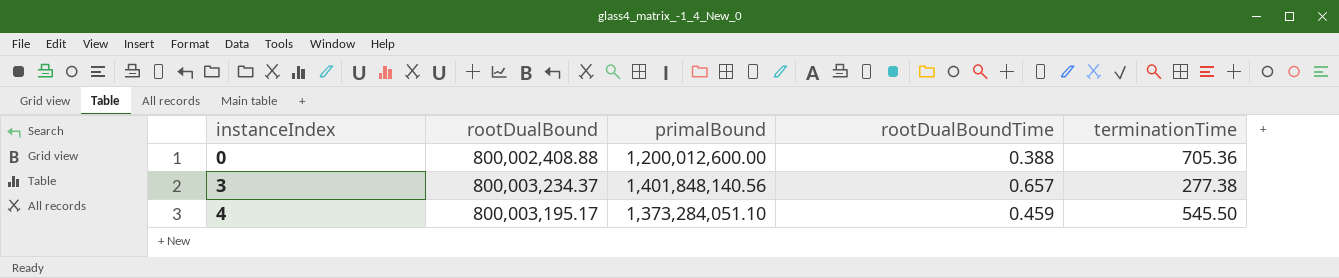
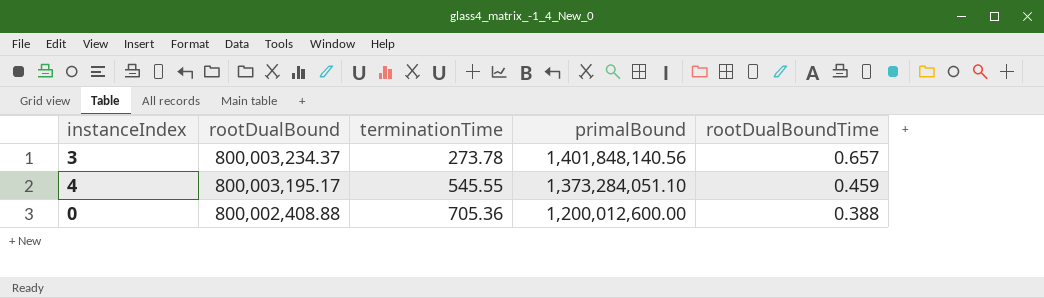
row order: instanceIndex ascending -> rootDualBound descending
column terminationTime | position: 5 -> 3
3 | terminationTime: 277.38 -> 273.78
4 | terminationTime: 545.50 -> 545.55

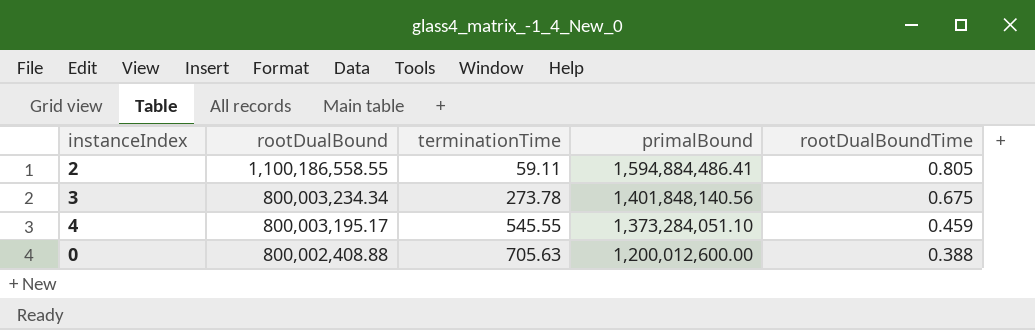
row 2: none -> 1,100,186,558.55 | 59.11 | 1,594,884,486.41 | 0.805
3 | rootDualBound: 800,003,234.37 -> 800,003,234.34
3 | rootDualBoundTime: 0.657 -> 0.675
0 | terminationTime: 705.36 -> 705.63

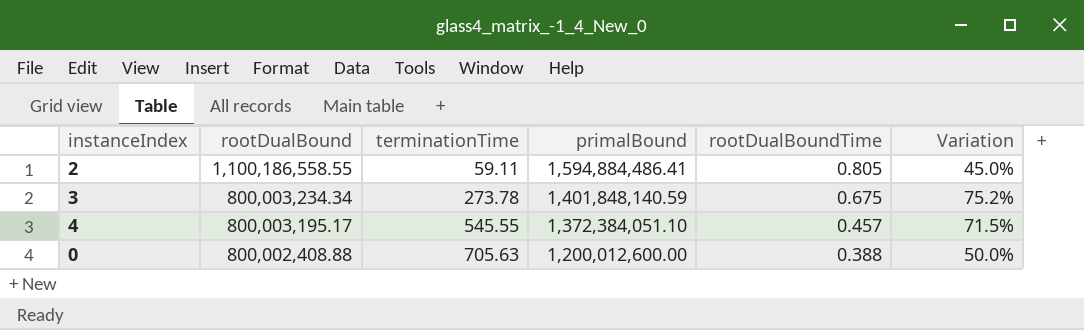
column Variation | formula: none -> ([primalBound] - [rootDualBound]) / [rootDualBound]
3 | primalBound: 1,401,848,140.56 -> 1,401,848,140.59
4 | primalBound: 1,373,284,051.10 -> 1,372,384,051.10
4 | rootDualBoundTime: 0.459 -> 0.457

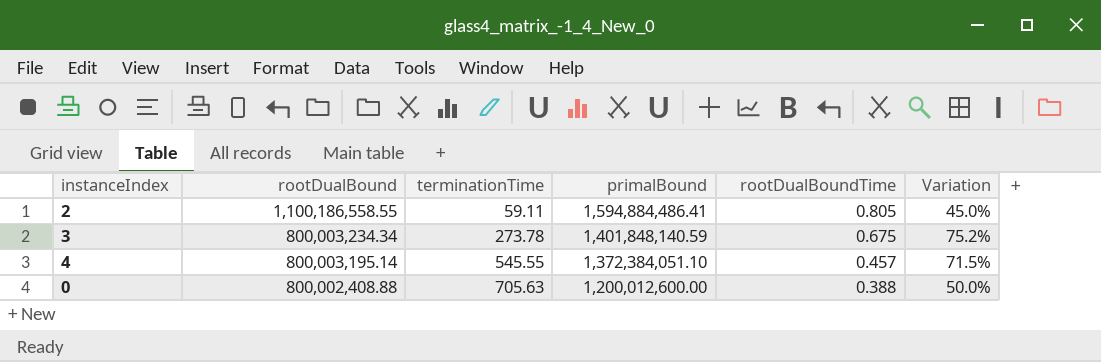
4 | rootDualBound: 800,003,195.17 -> 800,003,195.14

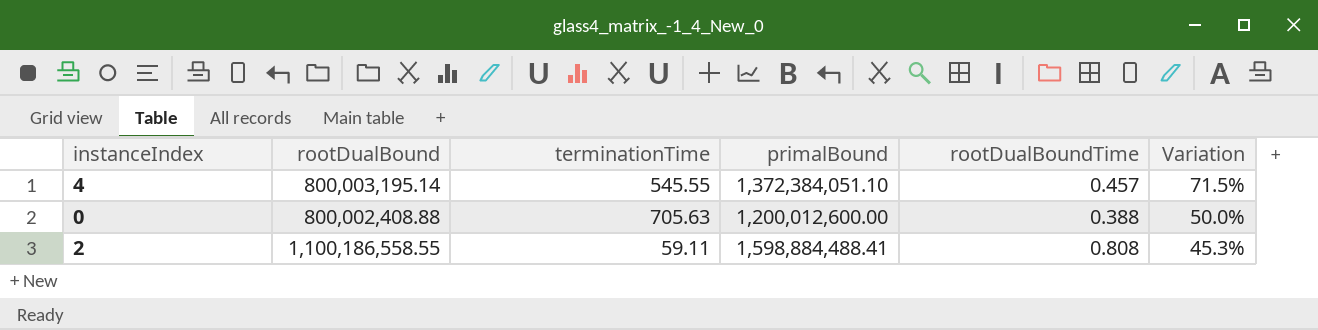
row order: rootDualBound descending -> Variation descending
row 3: 800,003,234.34 | 273.78 | 1,401,848,140.59 | 0.675 | 75.2% -> none
2 | primalBound: 1,594,884,486.41 -> 1,598,884,488.41
2 | rootDualBoundTime: 0.805 -> 0.808
2 | Variation: 45.0% -> 45.3%

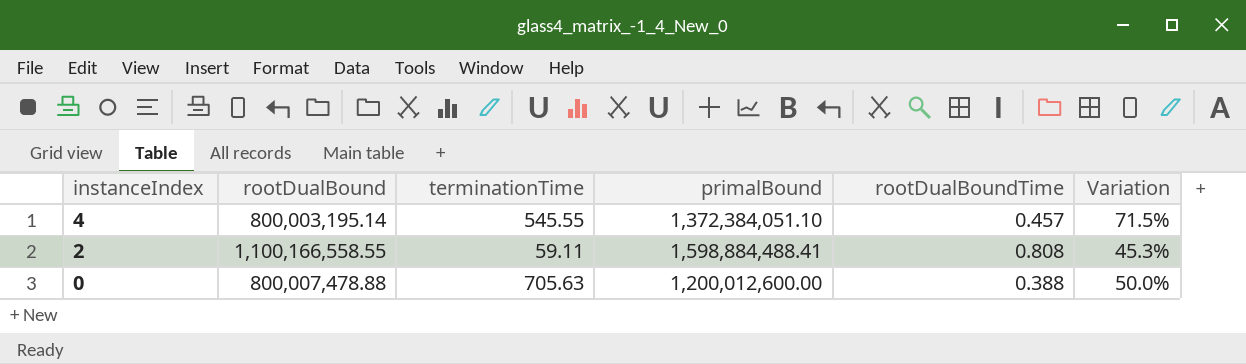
row order: Variation descending -> instanceIndex descending
2 | rootDualBound: 1,100,186,558.55 -> 1,100,166,558.55
0 | rootDualBound: 800,002,408.88 -> 800,007,478.88

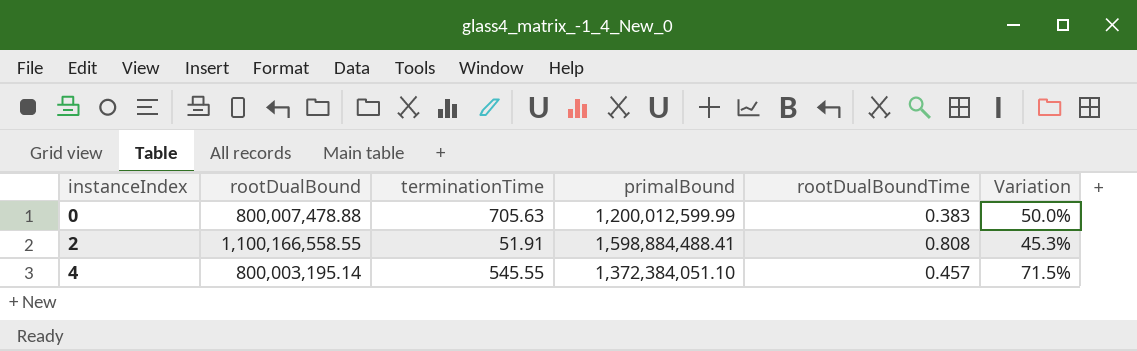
row order: instanceIndex descending -> instanceIndex ascending
0 | primalBound: 1,200,012,600.00 -> 1,200,012,599.99
0 | rootDualBoundTime: 0.388 -> 0.383
2 | terminationTime: 59.11 -> 51.91

